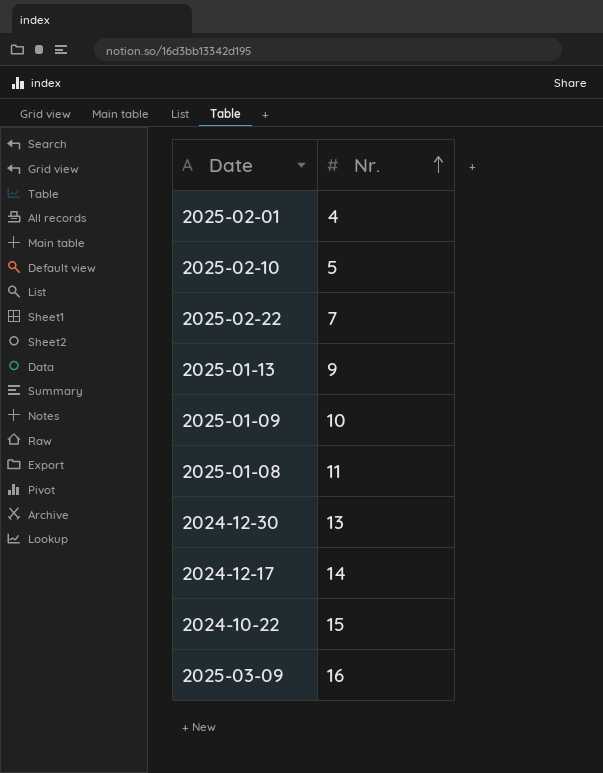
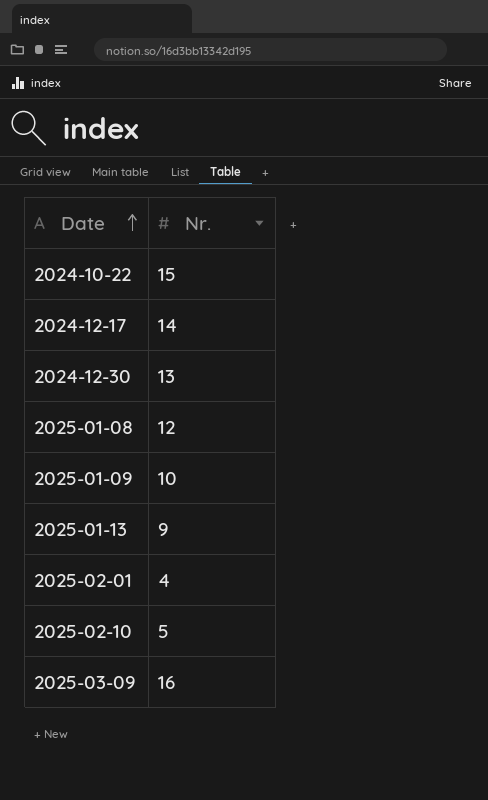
row order: Nr. ascending -> Date ascending
row 2025-02-22: 7 -> none
2025-01-08 | Nr.: 11 -> 12

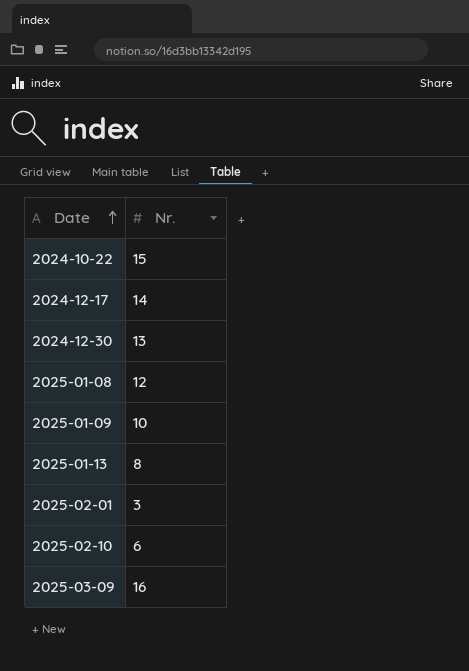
2025-01-13 | Nr.: 9 -> 8
2025-02-01 | Nr.: 4 -> 3
2025-02-10 | Nr.: 5 -> 6

